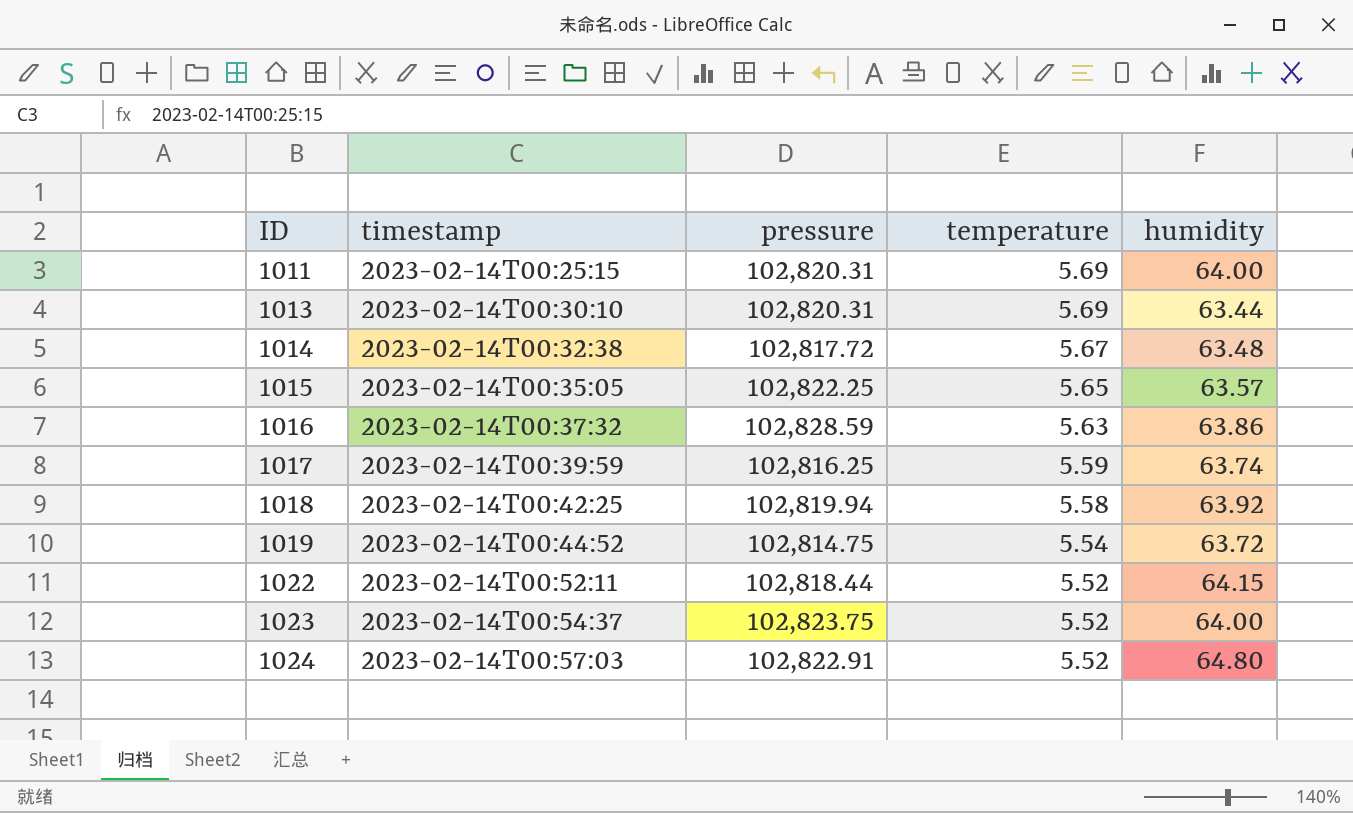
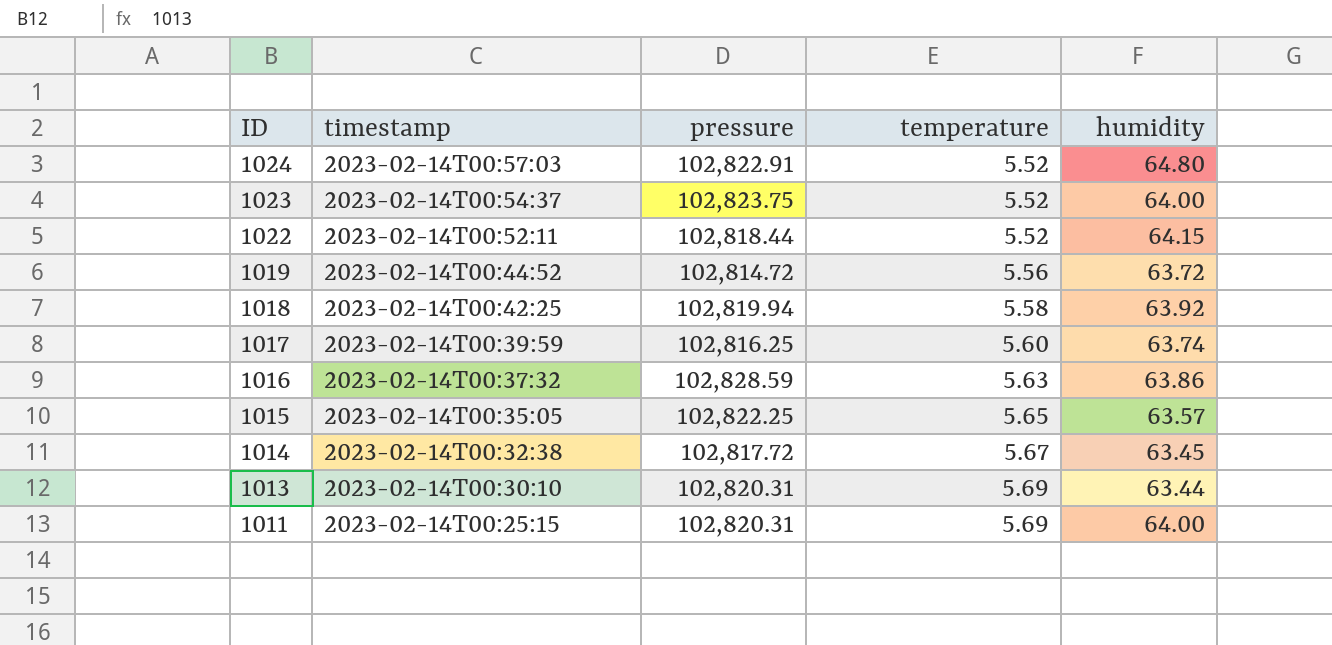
row order: ID ascending -> ID descending
1019 | pressure: 102,814.75 -> 102,814.72
1019 | temperature: 5.54 -> 5.56
1017 | temperature: 5.59 -> 5.60
1014 | humidity: 63.48 -> 63.45

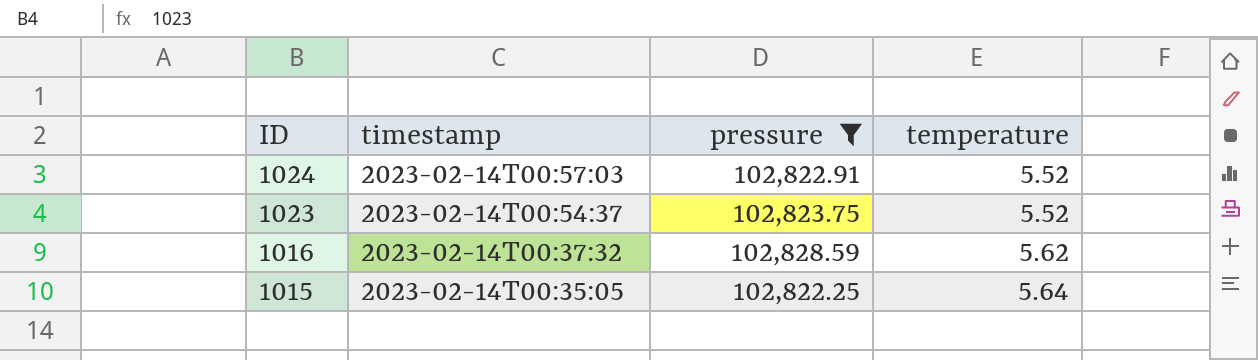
filter: none -> pressure >= 102,822.25
column humidity | position: 5 -> none
1016 | temperature: 5.63 -> 5.62
1015 | temperature: 5.65 -> 5.64

